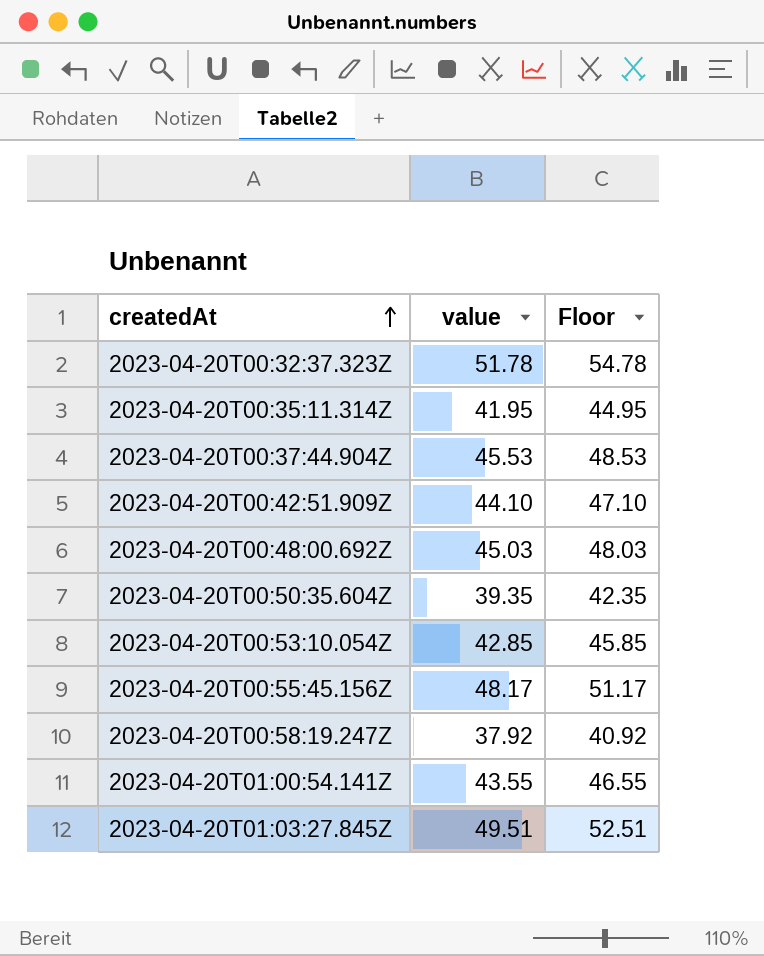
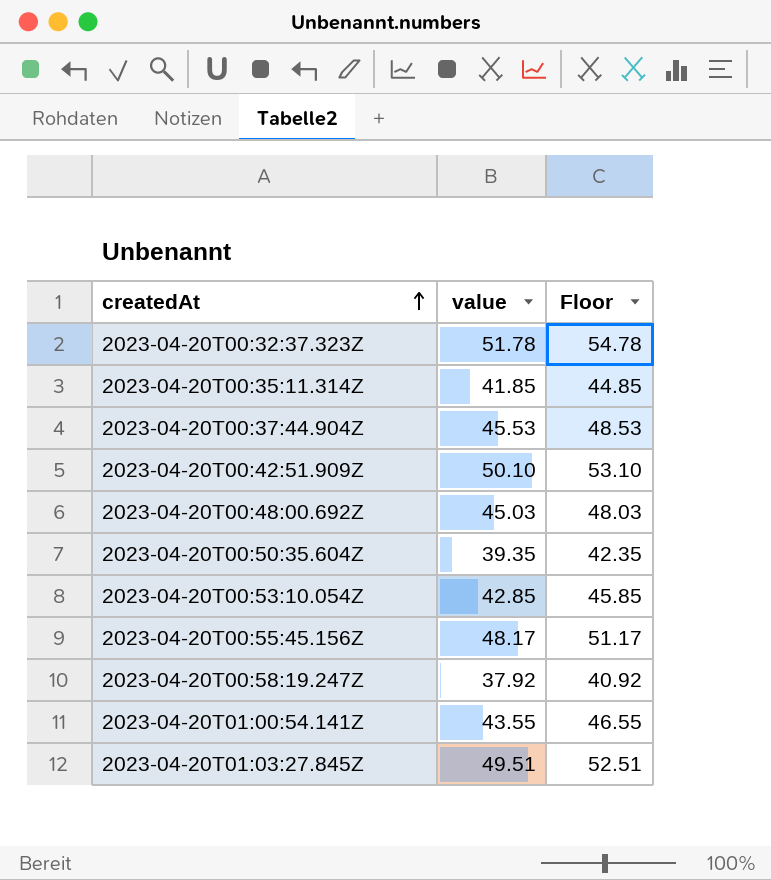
2023-04-20T00:35:11.314Z | value: 41.95 -> 41.85
2023-04-20T00:35:11.314Z | Floor: 44.95 -> 44.85
2023-04-20T00:42:51.909Z | value: 44.10 -> 50.10
2023-04-20T00:42:51.909Z | Floor: 47.10 -> 53.10

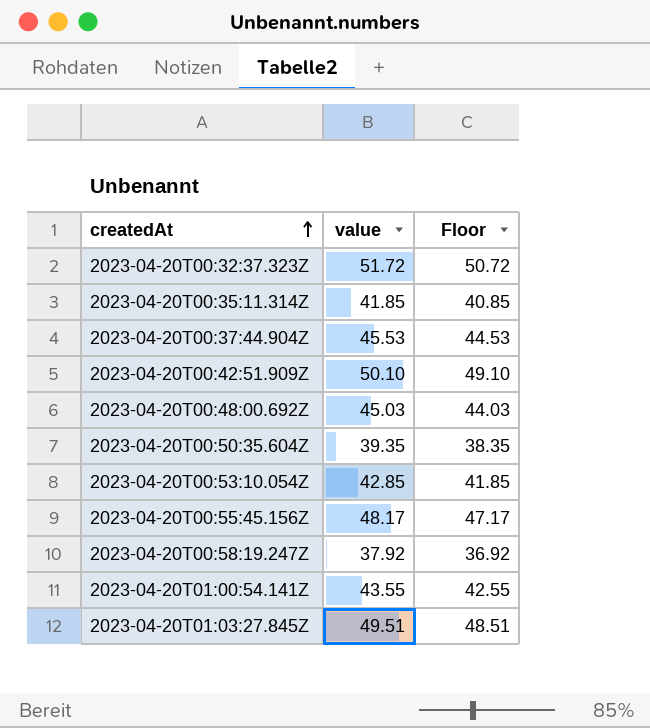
column Floor | formula: [value] + 3 -> [value] - 1
2023-04-20T00:32:37.323Z | value: 51.78 -> 51.72

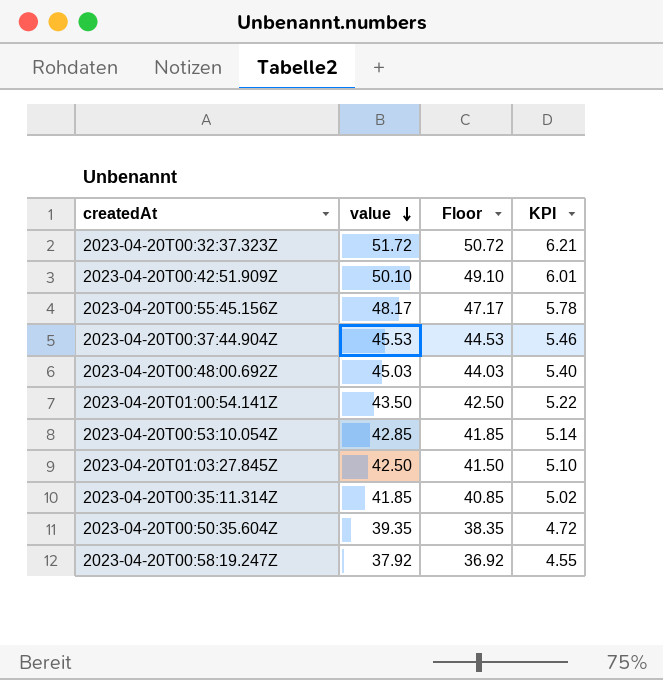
row order: createdAt ascending -> value descending
column KPI | formula: none -> [value] * 0.12
2023-04-20T01:00:54.141Z | value: 43.55 -> 43.50
2023-04-20T01:00:54.141Z | Floor: 42.55 -> 42.50
2023-04-20T01:03:27.845Z | value: 49.51 -> 42.50
2023-04-20T01:03:27.845Z | Floor: 48.51 -> 41.50

